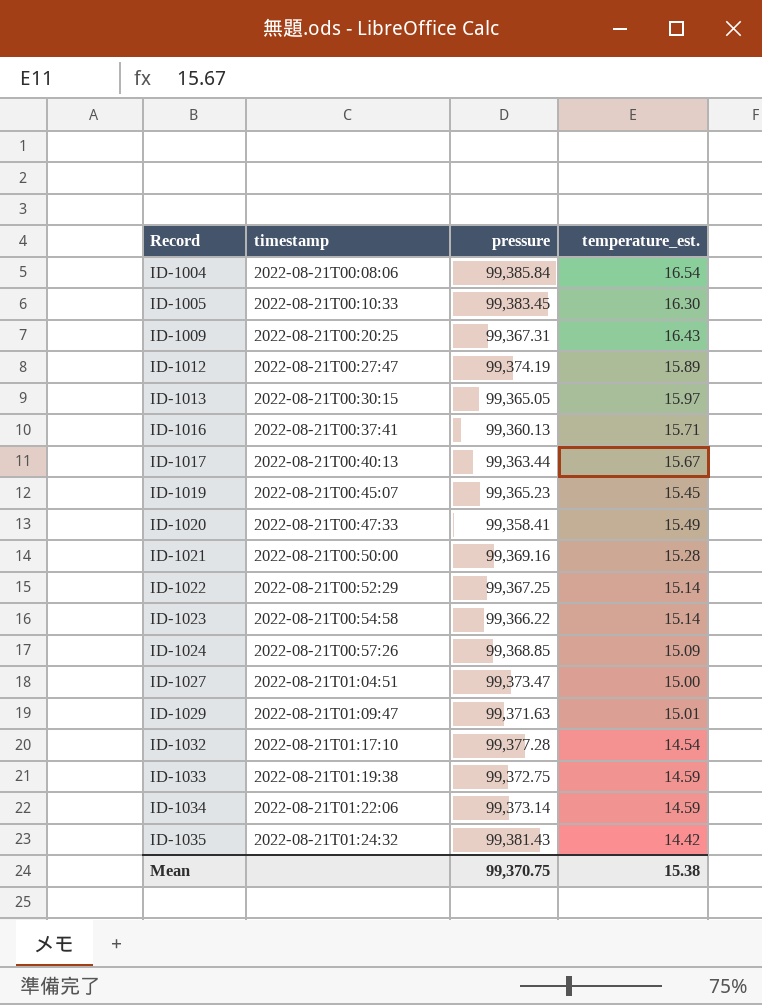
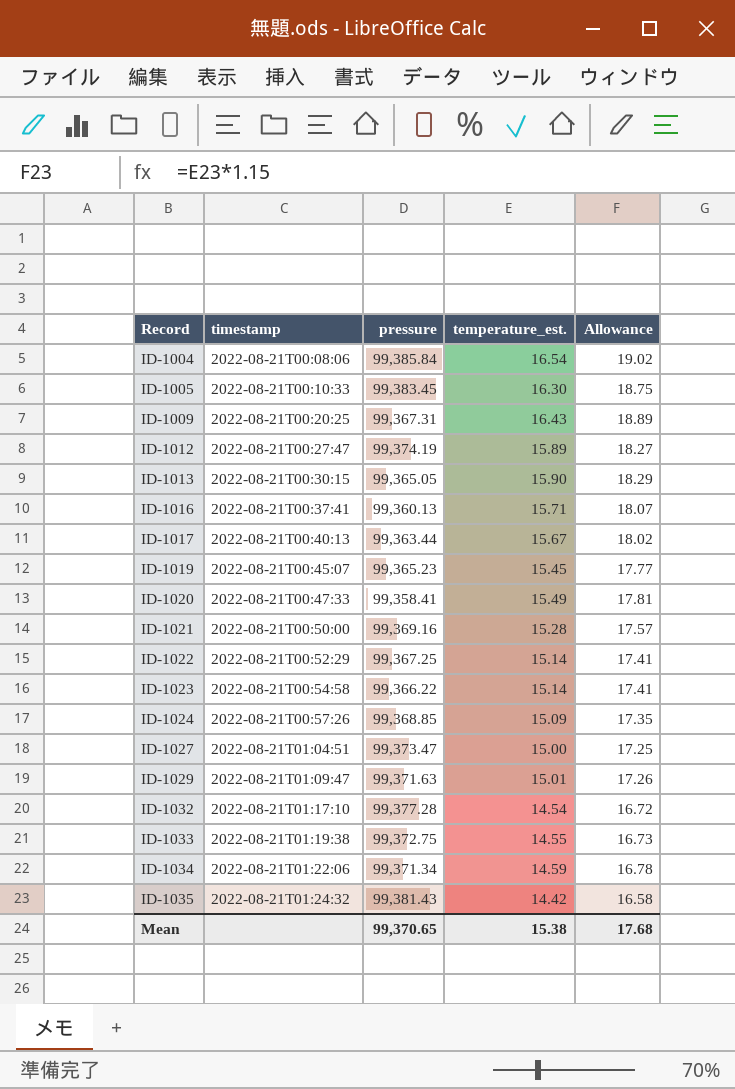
column Allowance | formula: none -> [temperature_est.] * 1.15
ID-1013 | temperature_est.: 15.97 -> 15.90
ID-1033 | temperature_est.: 14.59 -> 14.55
ID-1034 | pressure: 99,373.14 -> 99,371.34
Mean | pressure: 99,370.75 -> 99,370.65

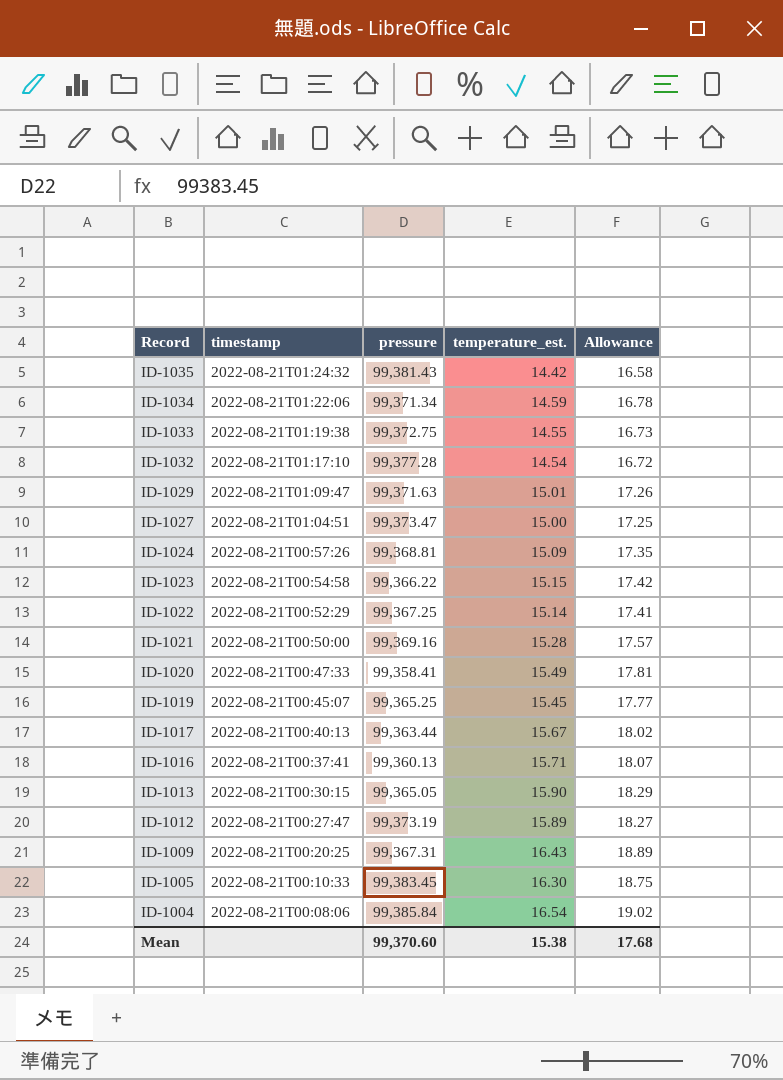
row order: Record ascending -> Record descending
ID-1024 | pressure: 99,368.85 -> 99,368.81
ID-1023 | temperature_est.: 15.14 -> 15.15
ID-1023 | Allowance: 17.41 -> 17.42
ID-1019 | pressure: 99,365.23 -> 99,365.25
ID-1012 | pressure: 99,374.19 -> 99,373.19
Mean | pressure: 99,370.65 -> 99,370.60

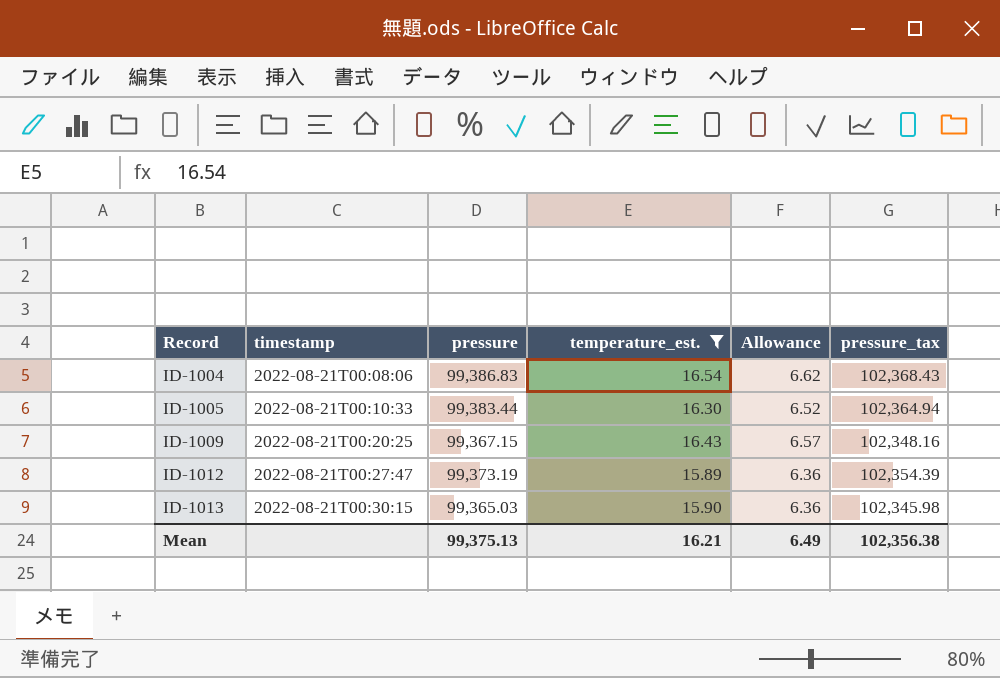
filter: none -> temperature_est. >= 15.89
row order: Record descending -> Record ascending
column Allowance | formula: [temperature_est.] * 1.15 -> [temperature_est.] * 0.4
column pressure_tax | formula: none -> [pressure] * 1.03
ID-1004 | pressure: 99,385.84 -> 99,386.83
ID-1005 | pressure: 99,383.45 -> 99,383.44
ID-1009 | pressure: 99,367.31 -> 99,367.15
ID-1013 | pressure: 99,365.05 -> 99,365.03
Mean | pressure: 99,370.60 -> 99,375.13
Mean | temperature_est.: 15.38 -> 16.21
Mean | Allowance: 17.68 -> 6.49

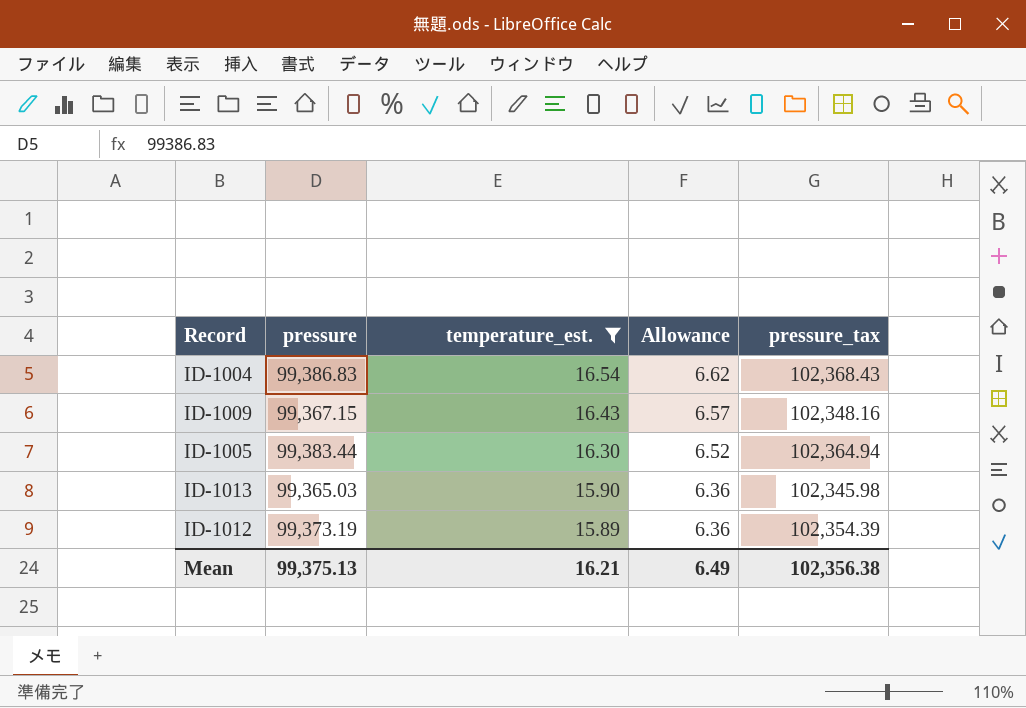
row order: Record ascending -> temperature_est. descending
column timestamp | position: 2 -> none

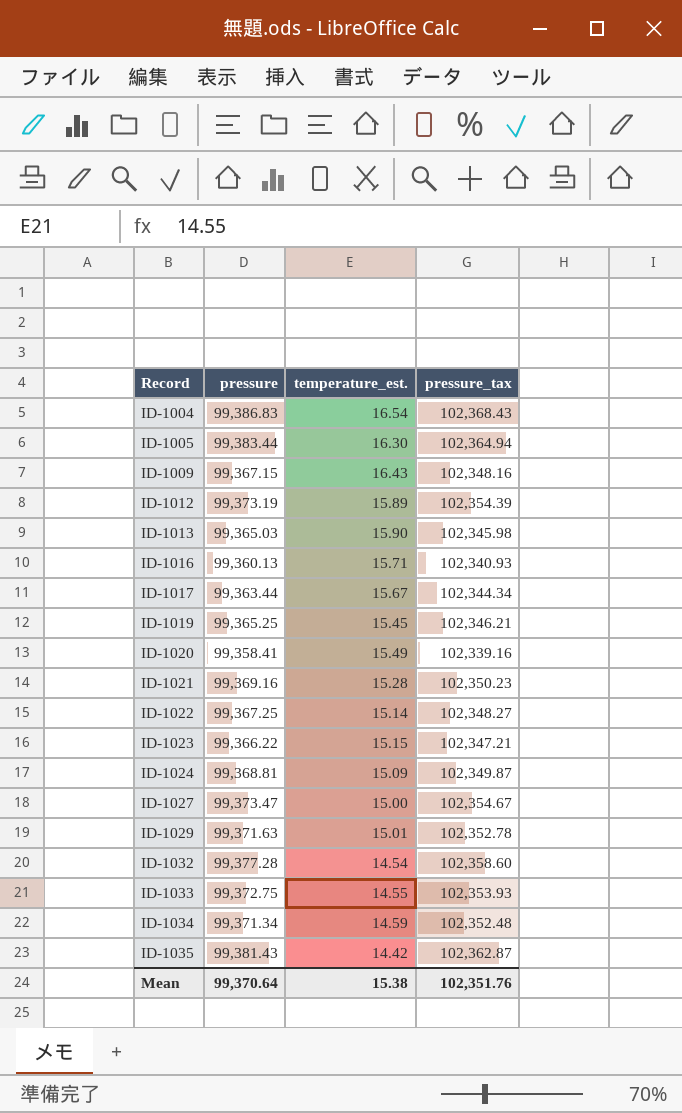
filter: temperature_est. >= 15.89 -> none
row order: temperature_est. descending -> Record ascending
column Allowance | formula: [temperature_est.] * 0.4 -> none
Mean | pressure: 99,375.13 -> 99,370.64
Mean | temperature_est.: 16.21 -> 15.38
Mean | pressure_tax: 102,356.38 -> 102,351.76

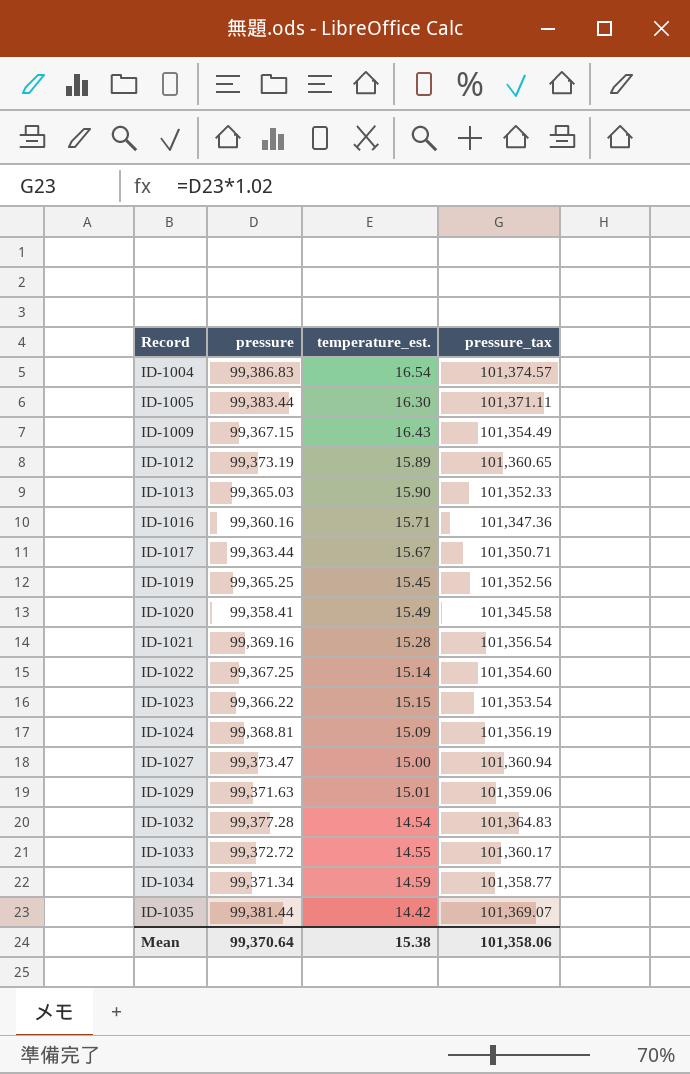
column pressure_tax | formula: [pressure] * 1.03 -> [pressure] * 1.02
ID-1016 | pressure: 99,360.13 -> 99,360.16
ID-1033 | pressure: 99,372.75 -> 99,372.72
ID-1035 | pressure: 99,381.43 -> 99,381.44
Mean | pressure_tax: 102,351.76 -> 101,358.06

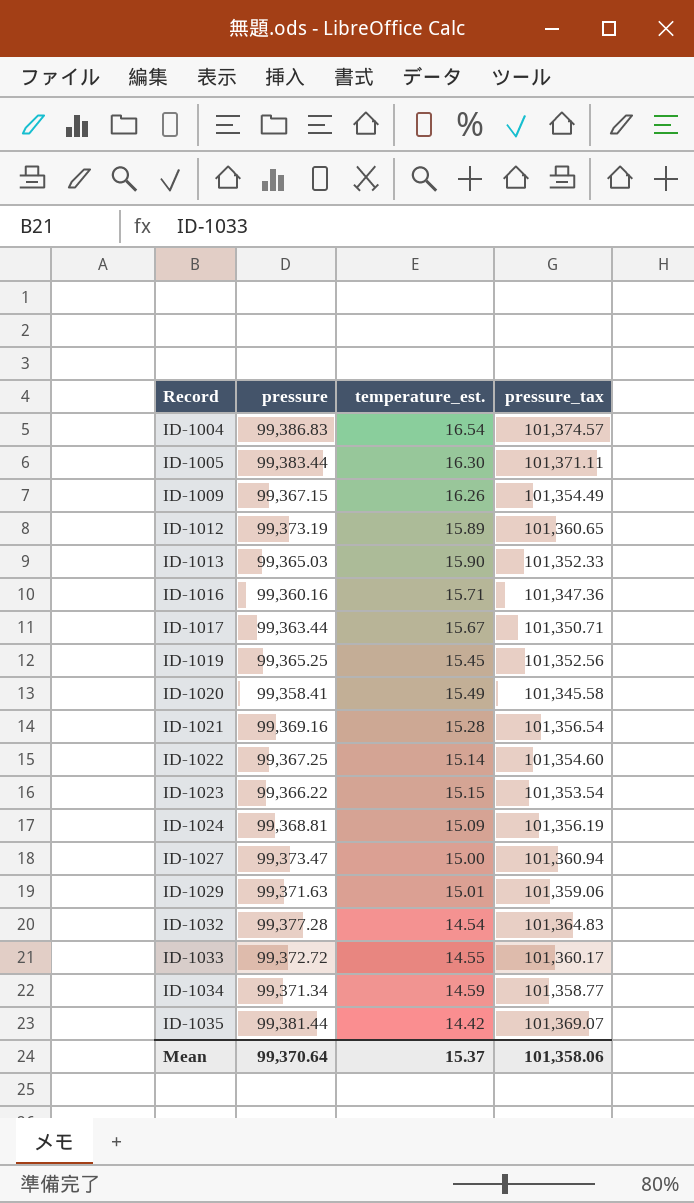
ID-1009 | temperature_est.: 16.43 -> 16.26
Mean | temperature_est.: 15.38 -> 15.37

